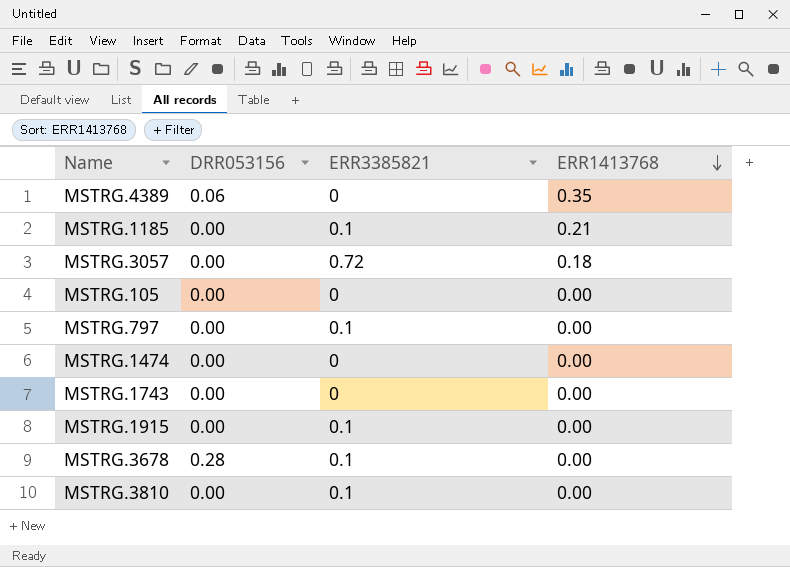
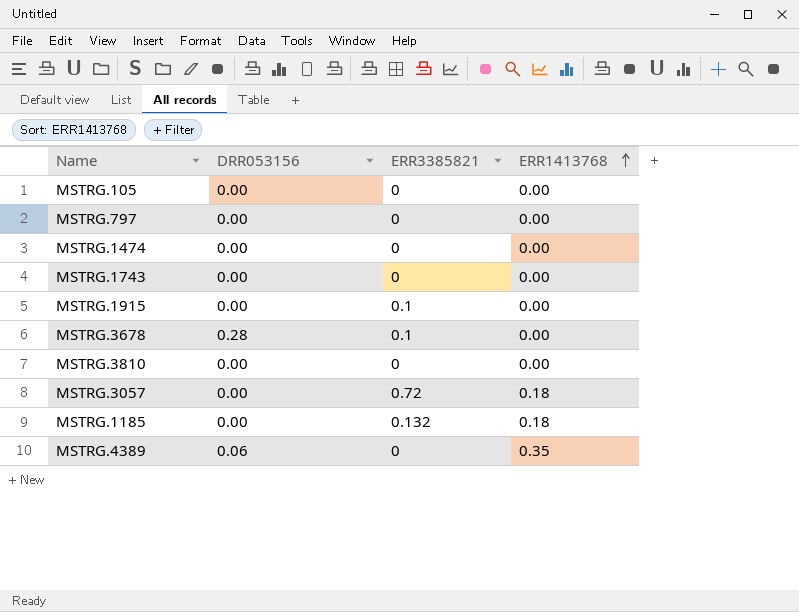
row order: ERR1413768 descending -> ERR1413768 ascending
MSTRG.797 | ERR3385821: 0.1 -> 0
MSTRG.3810 | ERR3385821: 0.1 -> 0
MSTRG.1185 | ERR3385821: 0.1 -> 0.132
MSTRG.1185 | ERR1413768: 0.21 -> 0.18

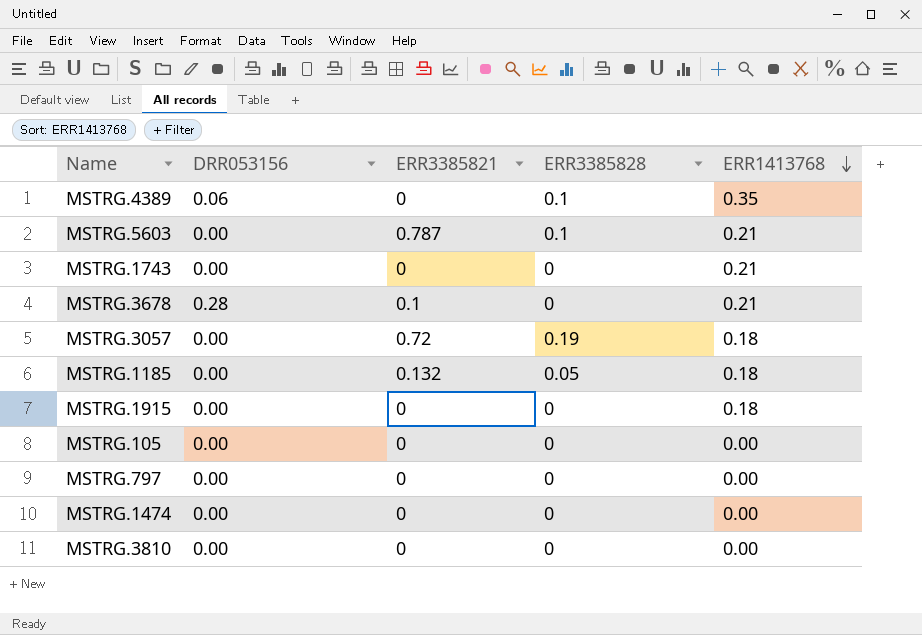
row order: ERR1413768 ascending -> ERR1413768 descending
column ERR3385828 | position: none -> 4
row MSTRG.5603: none -> 0.00 | 0.787 | 0.1 | 0.21
MSTRG.1743 | ERR1413768: 0.00 -> 0.21
MSTRG.3678 | ERR1413768: 0.00 -> 0.21
MSTRG.1915 | ERR3385821: 0.1 -> 0
MSTRG.1915 | ERR1413768: 0.00 -> 0.18

